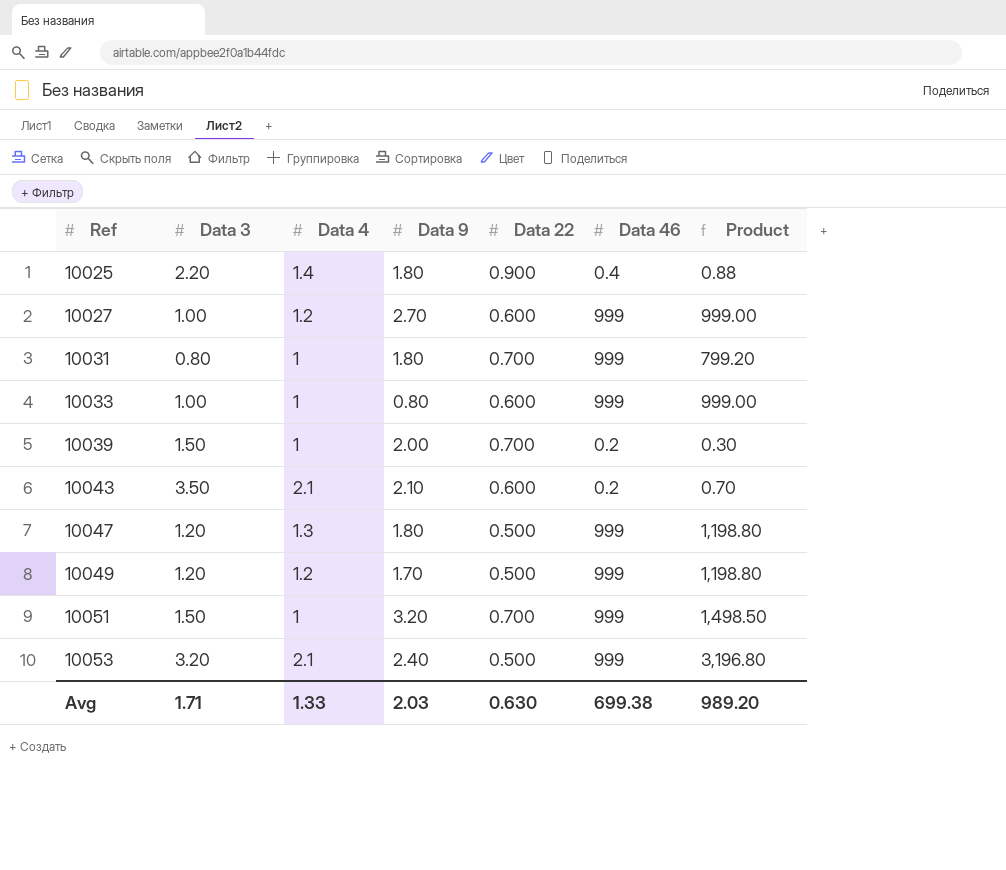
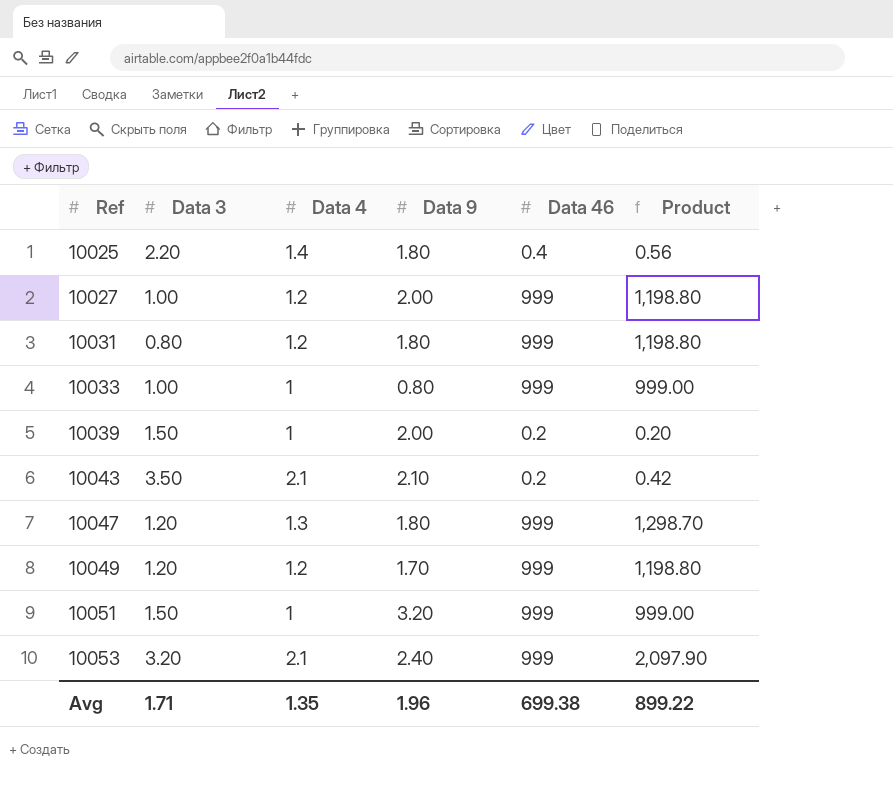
column Data 22 | position: 5 -> none
column Product | formula: [Data 3] * [Data 46] -> [Data 4] * [Data 46]
10027 | Data 9: 2.70 -> 2.00
10031 | Data 4: 1 -> 1.2
Avg | Data 4: 1.33 -> 1.35
Avg | Data 9: 2.03 -> 1.96
Avg | Product: 989.20 -> 899.22

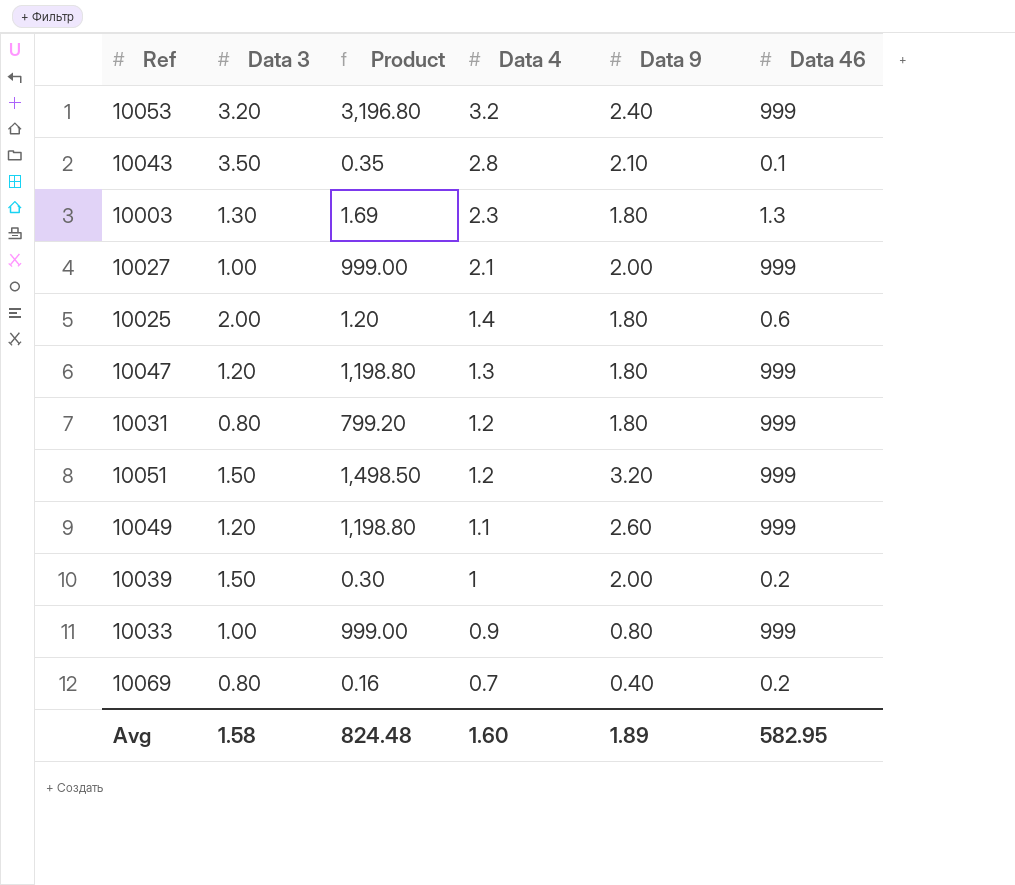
row order: Ref ascending -> Data 4 descending
column Product | formula: [Data 4] * [Data 46] -> [Data 3] * [Data 46]
column Product | position: 6 -> 3
10053 | Data 4: 2.1 -> 3.2
10043 | Data 4: 2.1 -> 2.8
10043 | Data 46: 0.2 -> 0.1
row 10003: none -> 1.30 | 1.69 | 2.3 | 1.80 | 1.3
10027 | Data 4: 1.2 -> 2.1
10025 | Data 3: 2.20 -> 2.00
10025 | Data 46: 0.4 -> 0.6
10051 | Data 4: 1 -> 1.2
10049 | Data 4: 1.2 -> 1.1
10049 | Data 9: 1.70 -> 2.60
10033 | Data 4: 1 -> 0.9
row 10069: none -> 0.80 | 0.16 | 0.7 | 0.40 | 0.2
Avg | Data 3: 1.71 -> 1.58
Avg | Product: 899.22 -> 824.48
Avg | Data 4: 1.35 -> 1.60
Avg | Data 9: 1.96 -> 1.89
Avg | Data 46: 699.38 -> 582.95

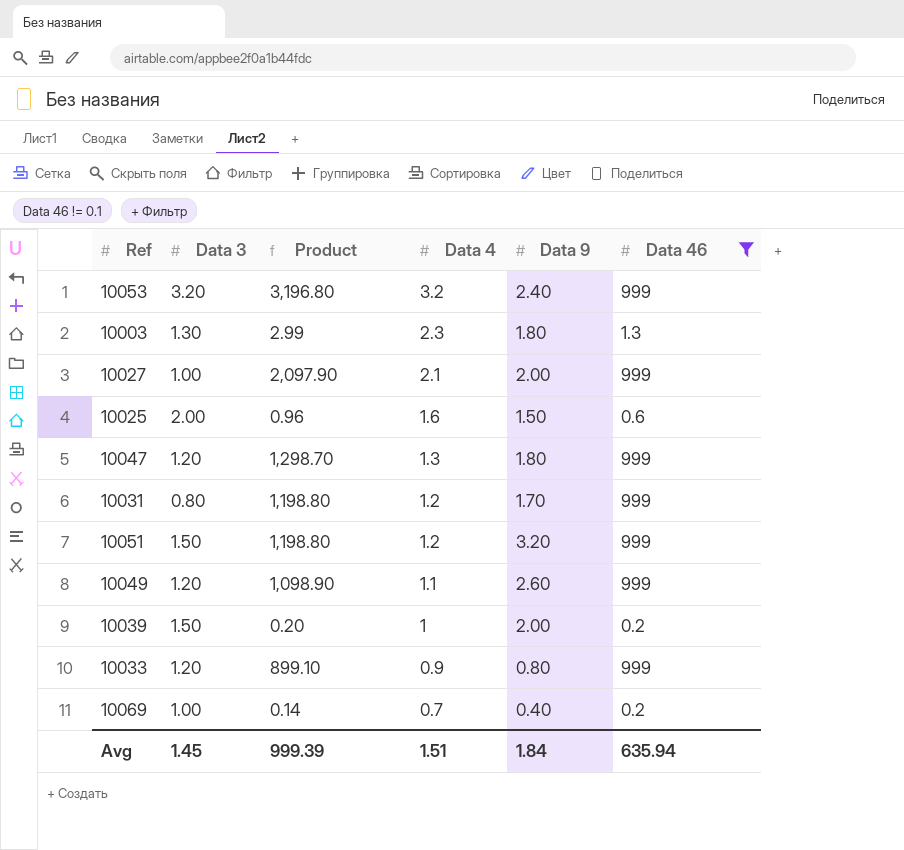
filter: none -> Data 46 != 0.1
column Product | formula: [Data 3] * [Data 46] -> [Data 4] * [Data 46]
10025 | Data 4: 1.4 -> 1.6
10025 | Data 9: 1.80 -> 1.50
10031 | Data 9: 1.80 -> 1.70
10033 | Data 3: 1.00 -> 1.20
10069 | Data 3: 0.80 -> 1.00
Avg | Data 3: 1.58 -> 1.45
Avg | Product: 824.48 -> 999.39
Avg | Data 4: 1.60 -> 1.51
Avg | Data 9: 1.89 -> 1.84
Avg | Data 46: 582.95 -> 635.94

